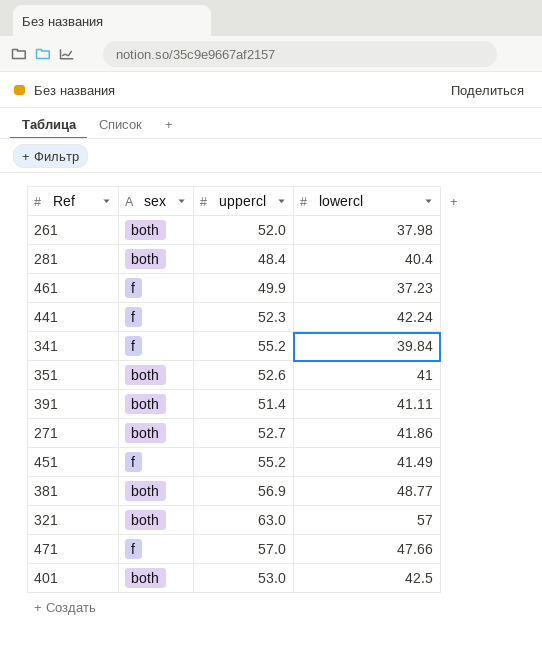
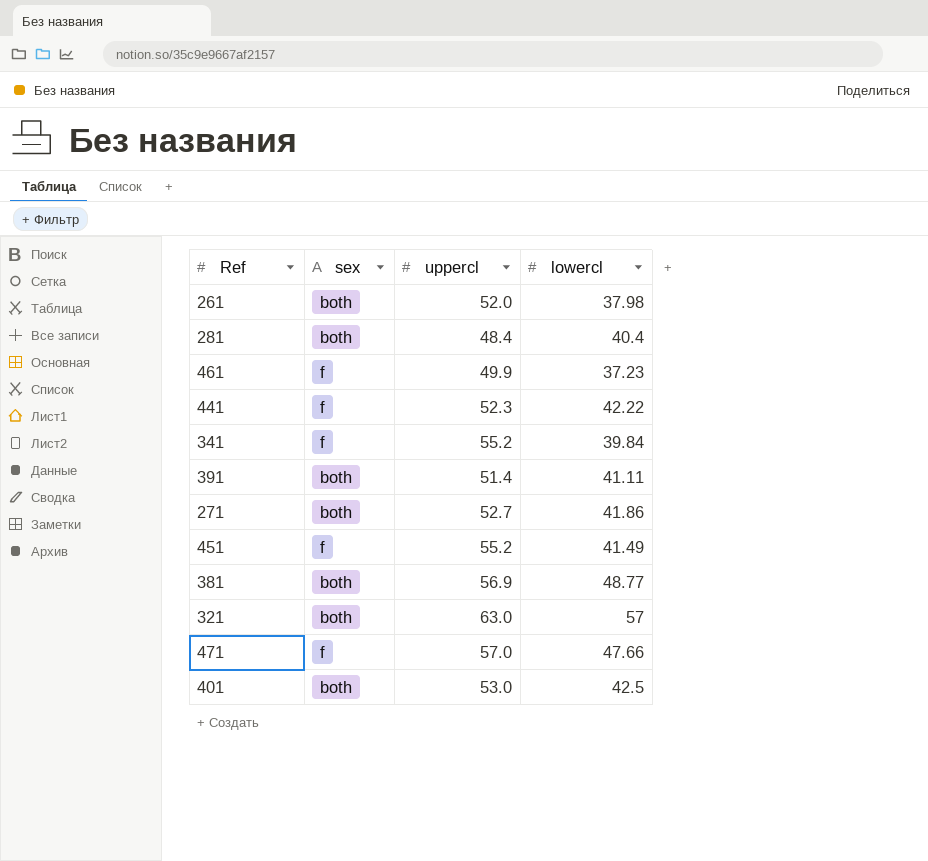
row 351: both | 52.6 | 41 -> none
441 | lowercl: 42.24 -> 42.22

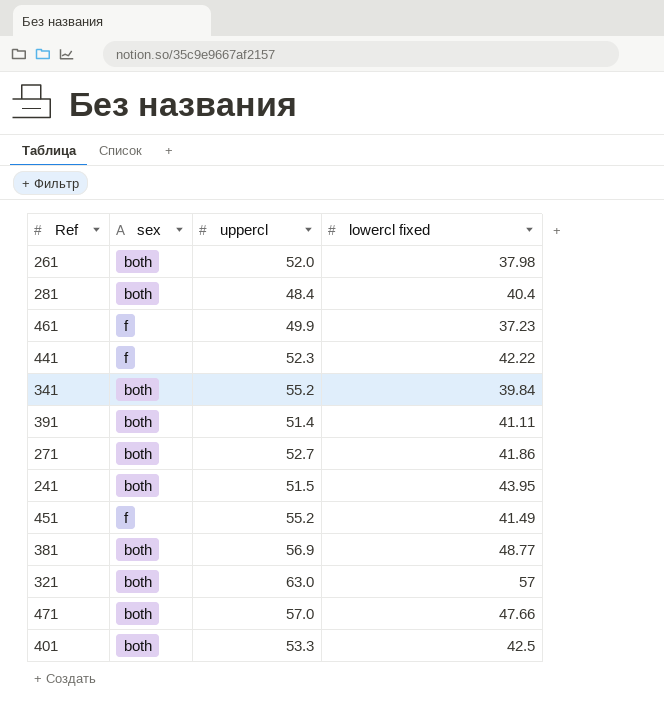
column name: lowercl -> lowercl fixed
341 | sex: f -> both
row 241: none -> both | 51.5 | 43.95
471 | sex: f -> both
401 | uppercl: 53.0 -> 53.3

